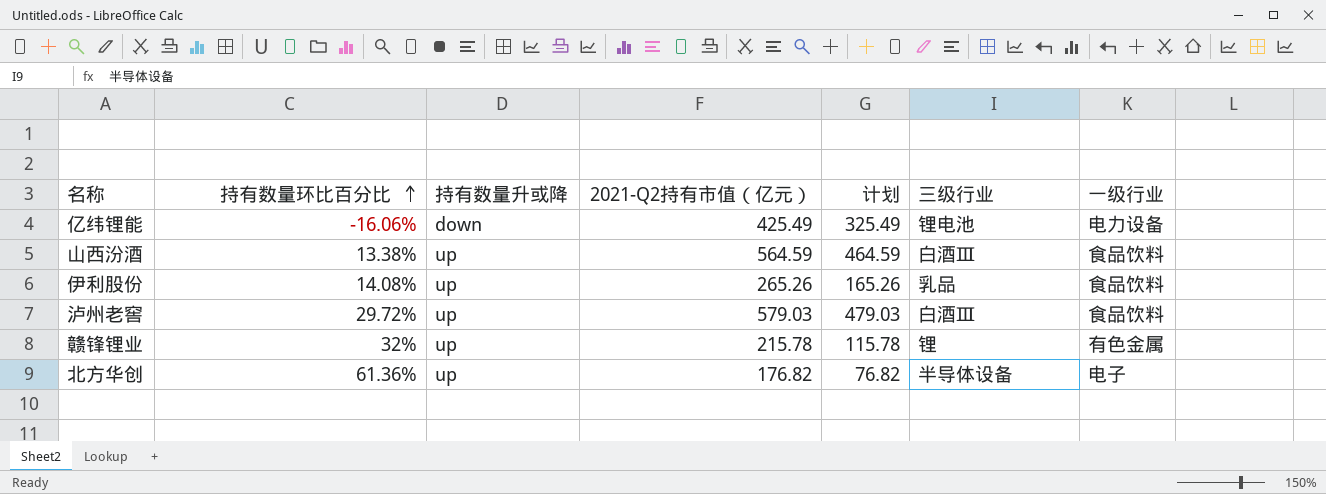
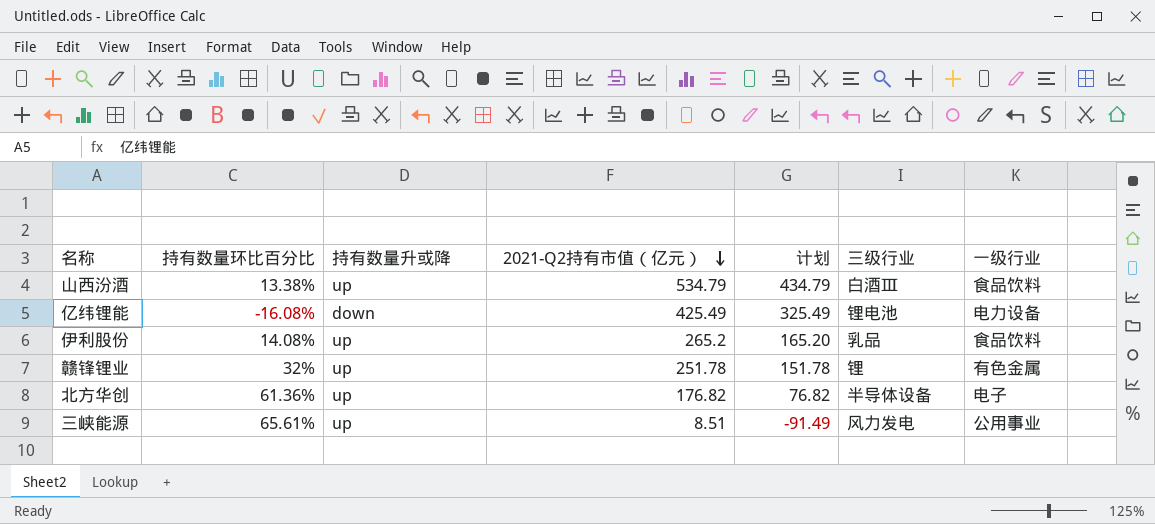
row order: 持有数量环比百分比 ascending -> 2021-Q2持有市值（亿元） descending
row 泸州老窖: 29.72% | up | 579.03 | 479.03 | 白酒Ⅲ | 食品饮料 -> none
山西汾酒 | 2021-Q2持有市值（亿元）: 564.59 -> 534.79
山西汾酒 | 计划: 464.59 -> 434.79
亿纬锂能 | 持有数量环比百分比: -16.06% -> -16.08%
伊利股份 | 2021-Q2持有市值（亿元）: 265.26 -> 265.2
伊利股份 | 计划: 165.26 -> 165.20
赣锋锂业 | 2021-Q2持有市值（亿元）: 215.78 -> 251.78
赣锋锂业 | 计划: 115.78 -> 151.78
row 三峡能源: none -> 65.61% | up | 8.51 | -91.49 | 风力发电 | 公用事业

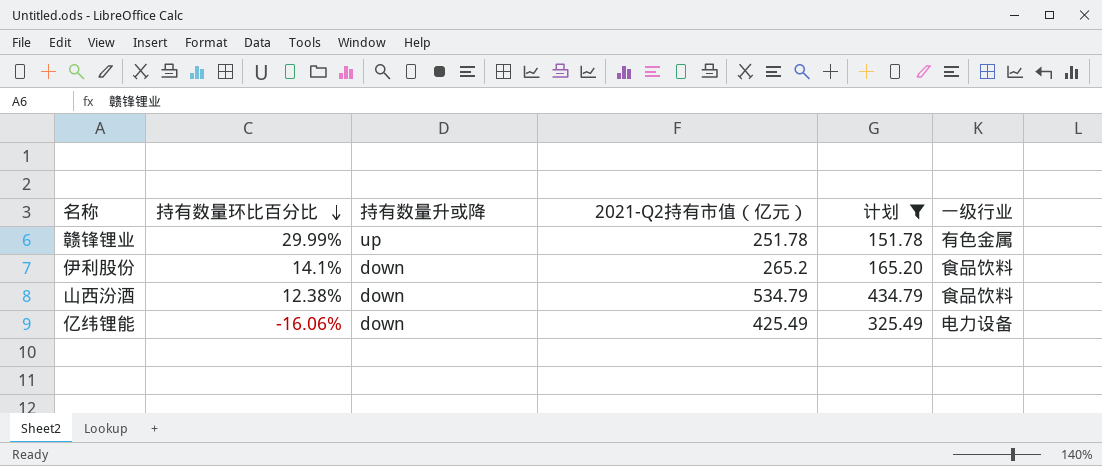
filter: none -> 计划 >= 151.78
row order: 2021-Q2持有市值（亿元） descending -> 持有数量环比百分比 descending
column 三级行业 | position: 6 -> none
赣锋锂业 | 持有数量环比百分比: 32% -> 29.99%
伊利股份 | 持有数量环比百分比: 14.08% -> 14.1%
伊利股份 | 持有数量升或降: up -> down
山西汾酒 | 持有数量环比百分比: 13.38% -> 12.38%
山西汾酒 | 持有数量升或降: up -> down
亿纬锂能 | 持有数量环比百分比: -16.08% -> -16.06%

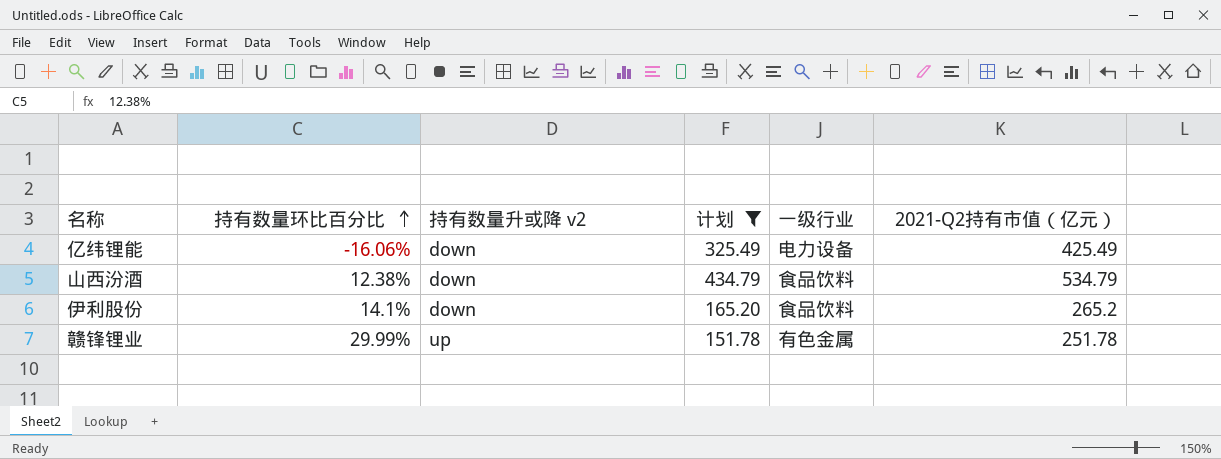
row order: 持有数量环比百分比 descending -> 持有数量环比百分比 ascending
column name: 持有数量升或降 -> 持有数量升或降 v2
column 2021-Q2持有市值（亿元） | position: 4 -> 6

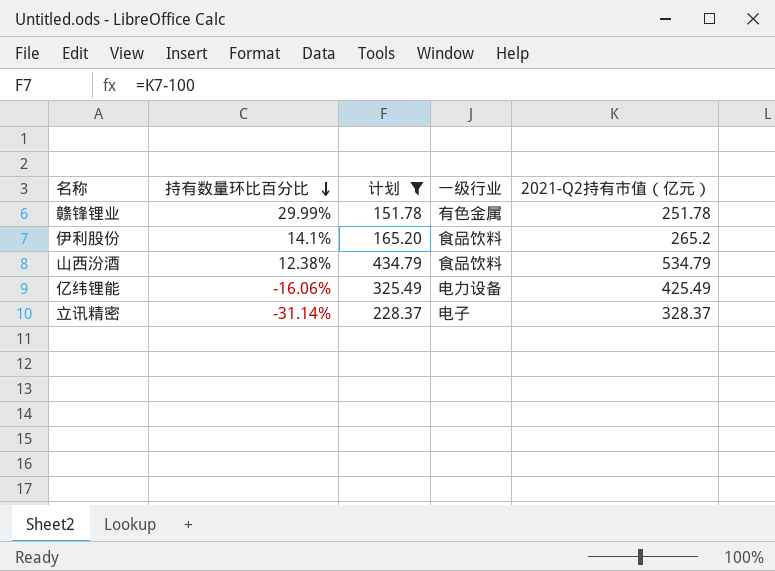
row order: 持有数量环比百分比 ascending -> 持有数量环比百分比 descending
column 持有数量升或降 v2 | position: 3 -> none
row 立讯精密: none -> -31.14% | 228.37 | 电子 | 328.37

